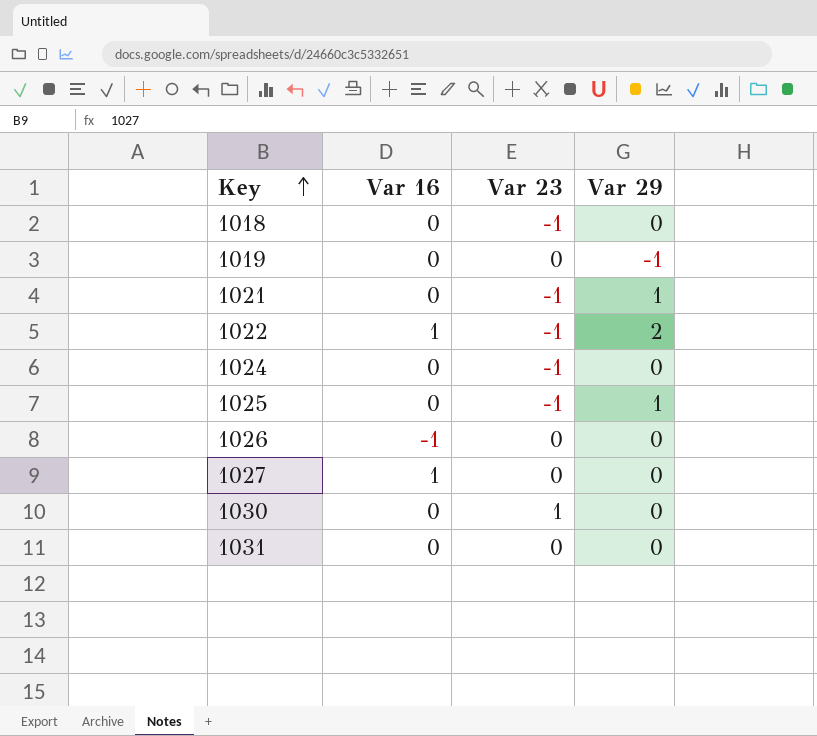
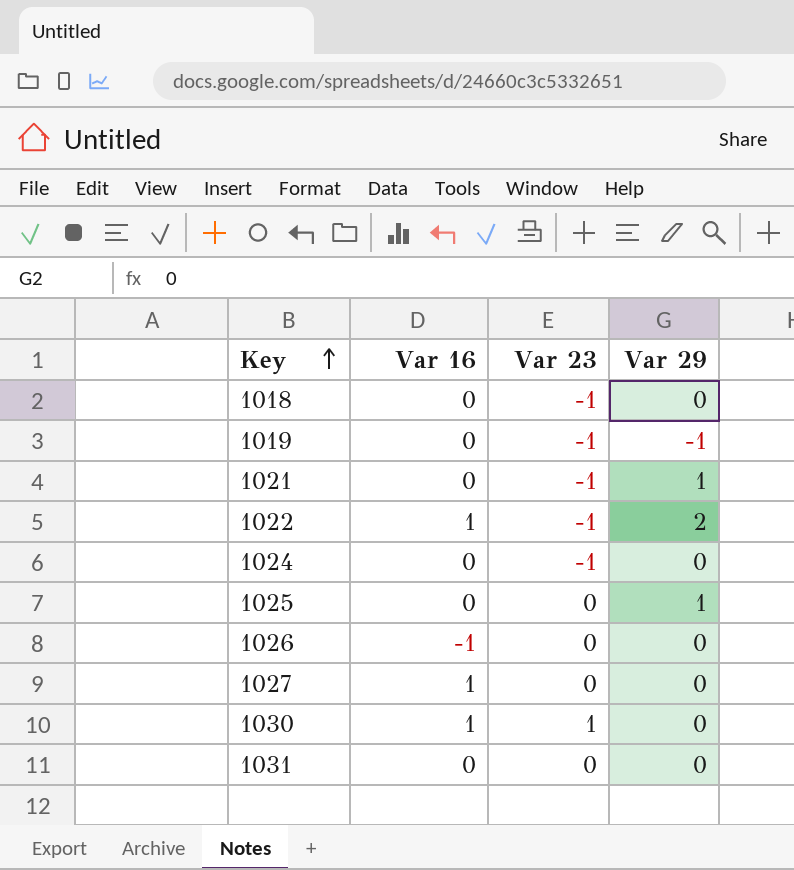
1019 | Var 23: 0 -> -1
1025 | Var 23: -1 -> 0
1030 | Var 16: 0 -> 1

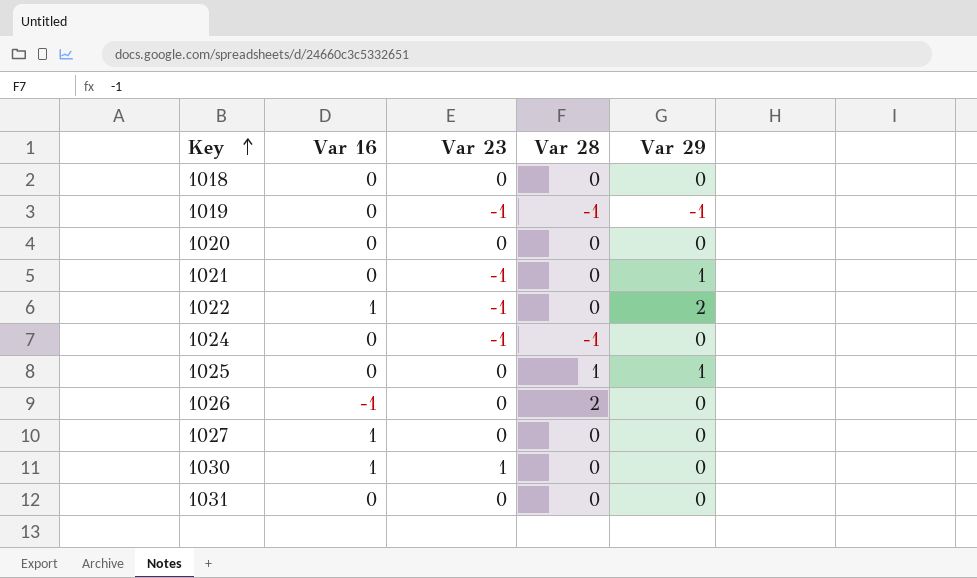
column Var 28 | position: none -> 4
1018 | Var 23: -1 -> 0
row 1020: none -> 0 | 0 | 0 | 0

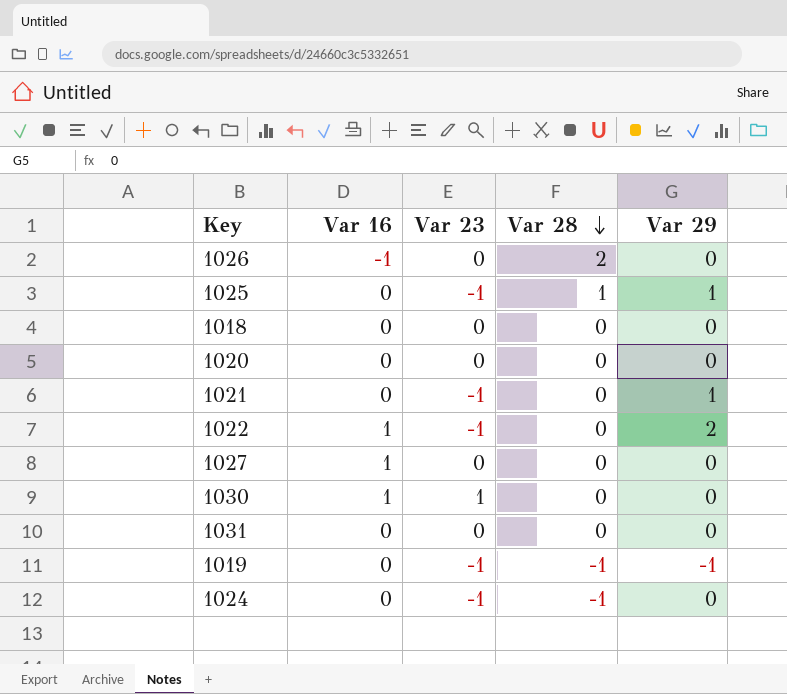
row order: Key ascending -> Var 28 descending
1025 | Var 23: 0 -> -1

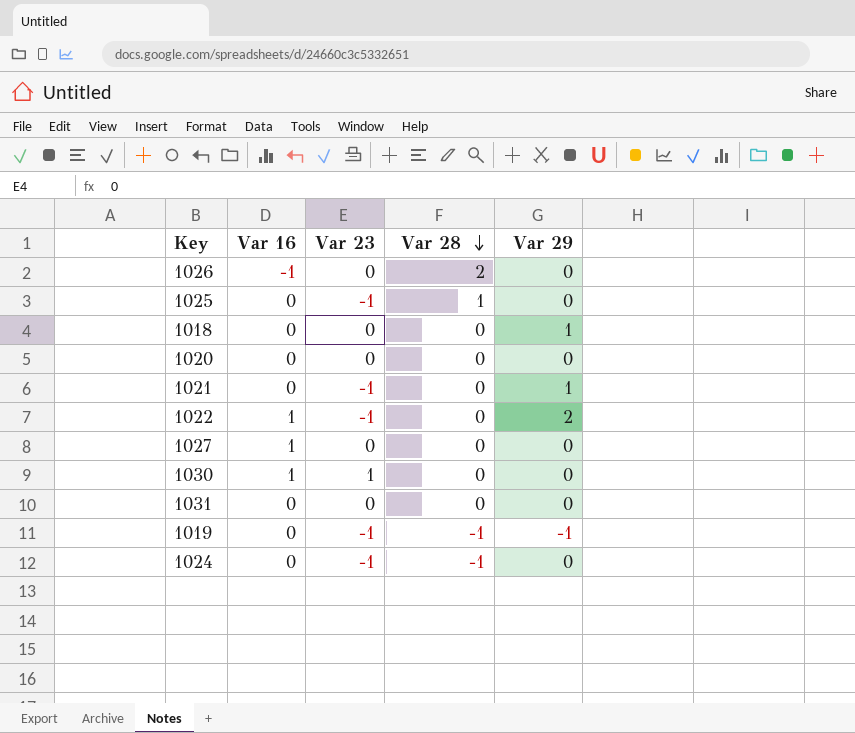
1025 | Var 29: 1 -> 0
1018 | Var 29: 0 -> 1

